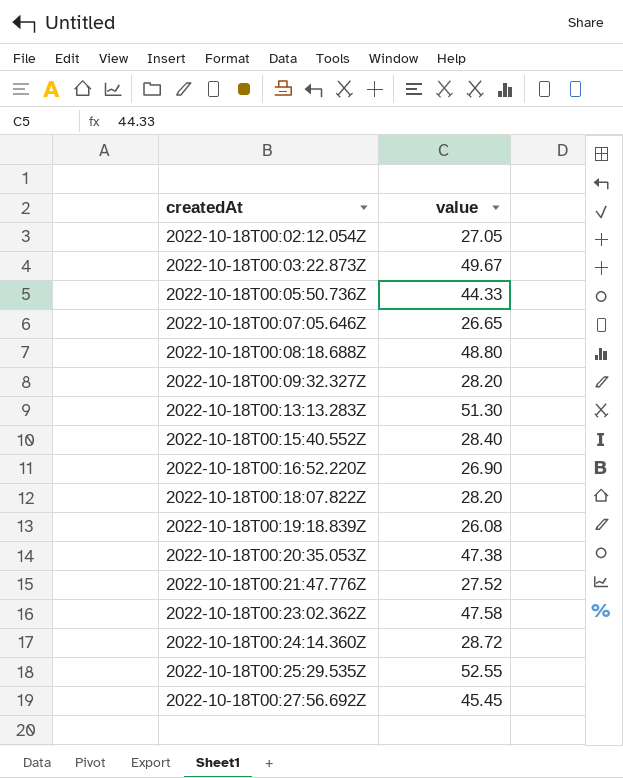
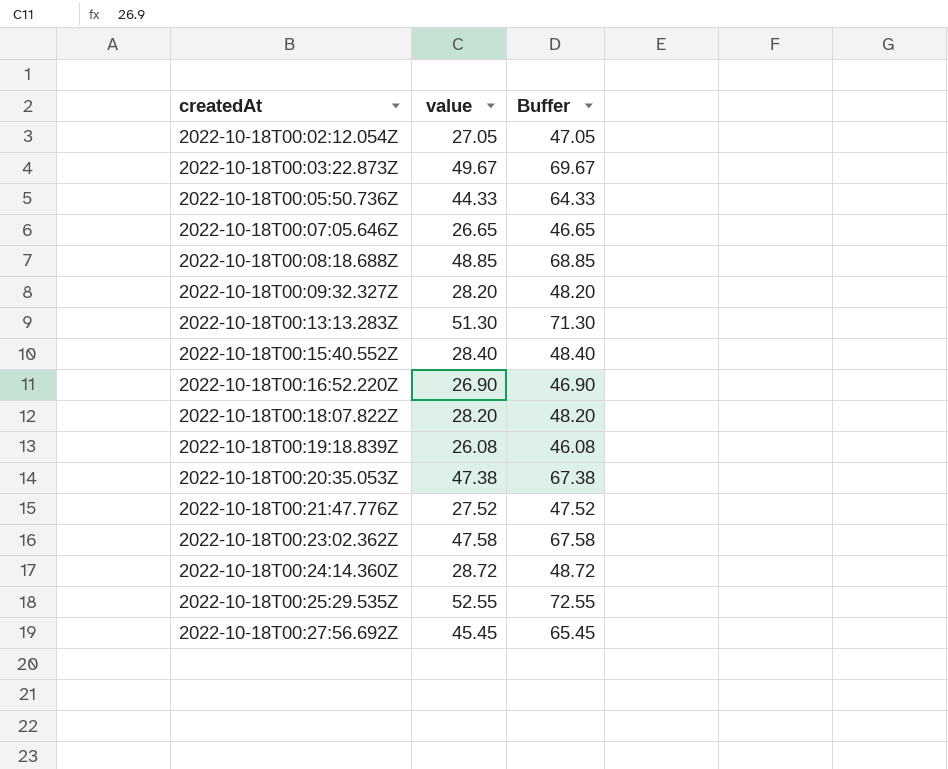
column Buffer | formula: none -> [value] + 20
2022-10-18T00:08:18.688Z | value: 48.80 -> 48.85

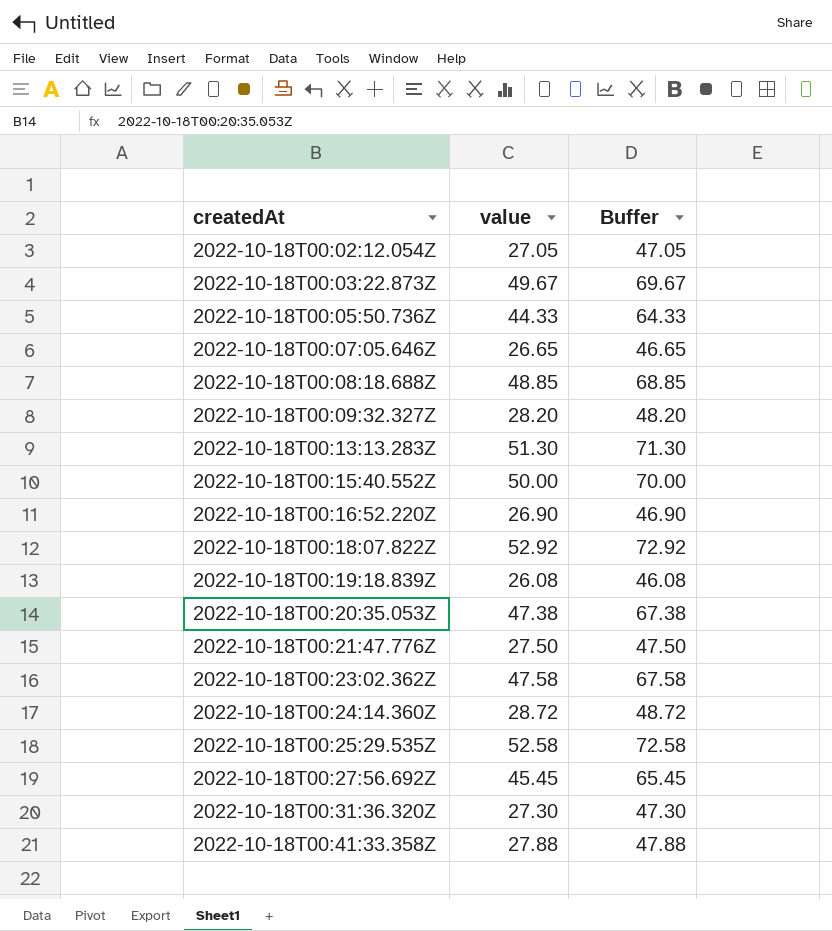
2022-10-18T00:15:40.552Z | value: 28.40 -> 50.00
2022-10-18T00:15:40.552Z | Buffer: 48.40 -> 70.00
2022-10-18T00:18:07.822Z | value: 28.20 -> 52.92
2022-10-18T00:18:07.822Z | Buffer: 48.20 -> 72.92
2022-10-18T00:21:47.776Z | value: 27.52 -> 27.50
2022-10-18T00:21:47.776Z | Buffer: 47.52 -> 47.50
2022-10-18T00:25:29.535Z | value: 52.55 -> 52.58
2022-10-18T00:25:29.535Z | Buffer: 72.55 -> 72.58
row 2022-10-18T00:31:36.320Z: none -> 27.30 | 47.30
row 2022-10-18T00:41:33.358Z: none -> 27.88 | 47.88

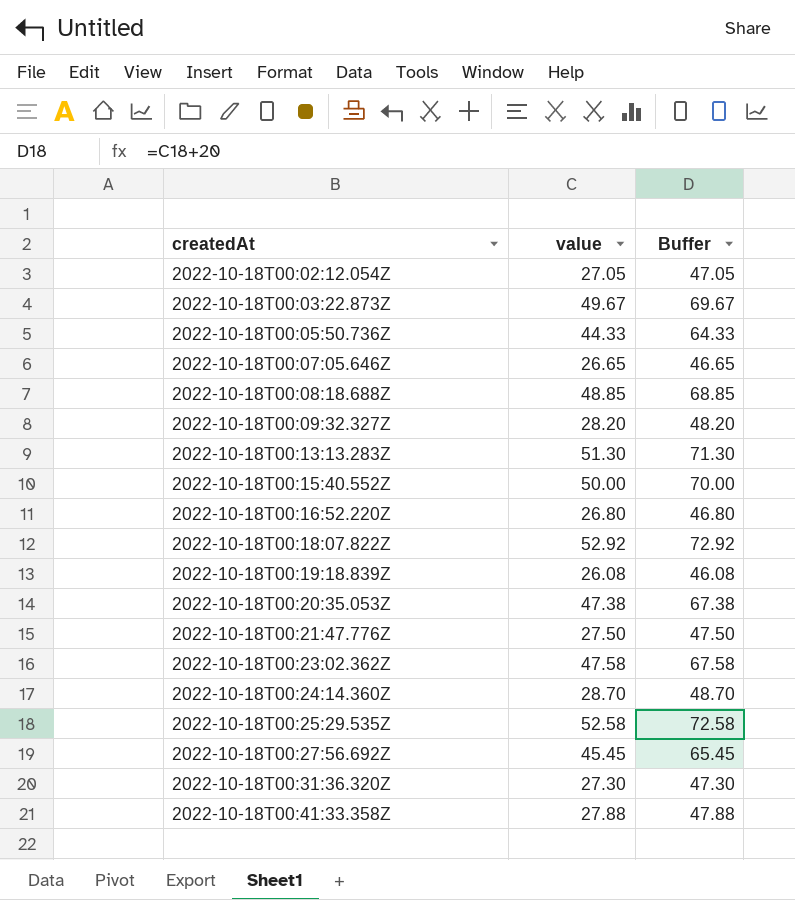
2022-10-18T00:16:52.220Z | value: 26.90 -> 26.80
2022-10-18T00:16:52.220Z | Buffer: 46.90 -> 46.80
2022-10-18T00:24:14.360Z | value: 28.72 -> 28.70
2022-10-18T00:24:14.360Z | Buffer: 48.72 -> 48.70

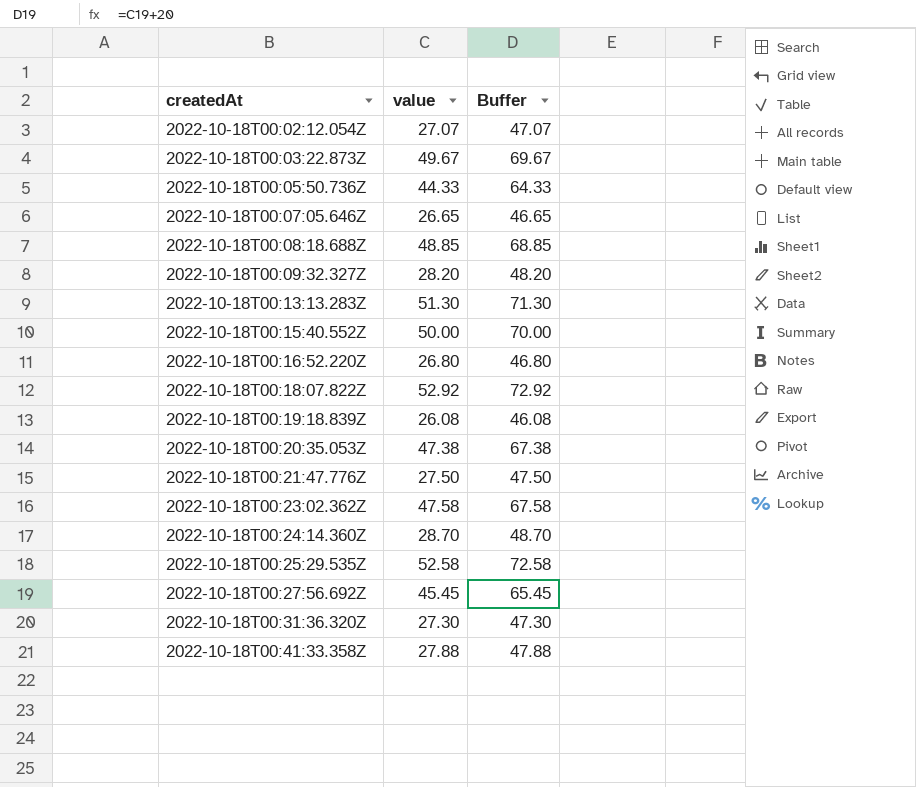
2022-10-18T00:02:12.054Z | value: 27.05 -> 27.07
2022-10-18T00:02:12.054Z | Buffer: 47.05 -> 47.07

